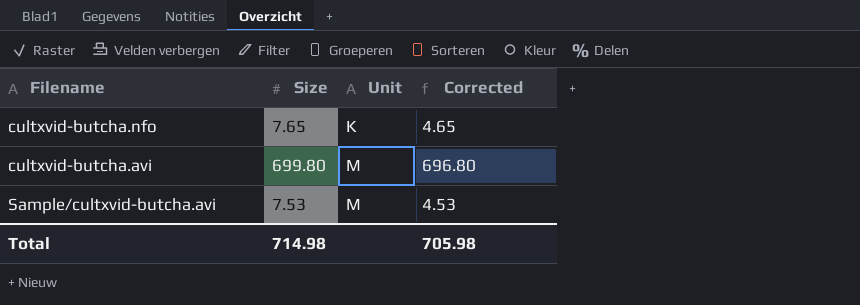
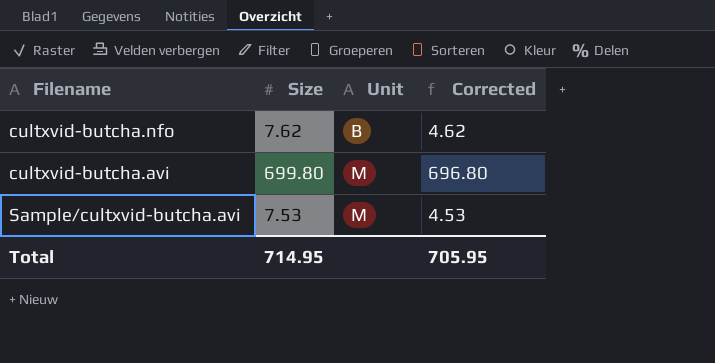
cultxvid-butcha.nfo | Size: 7.65 -> 7.62
cultxvid-butcha.nfo | Unit: K -> B
cultxvid-butcha.nfo | Corrected: 4.65 -> 4.62
Total | Size: 714.98 -> 714.95
Total | Corrected: 705.98 -> 705.95

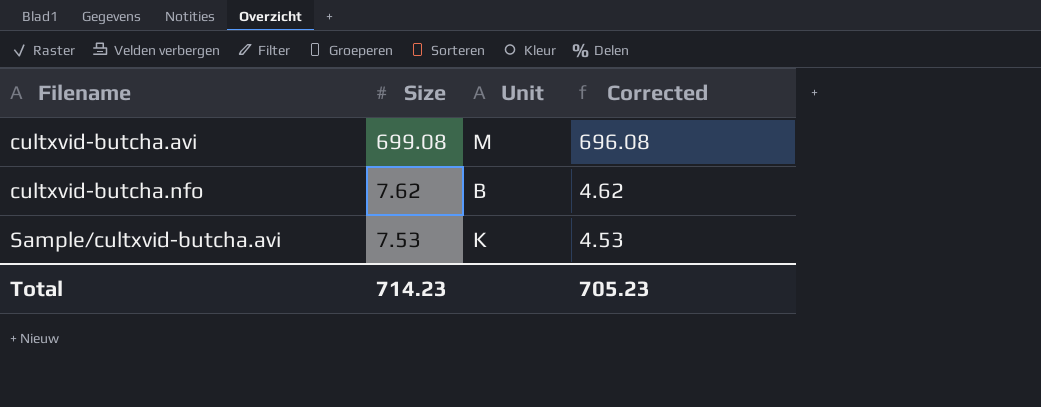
row order: Unit ascending -> Filename ascending
cultxvid-butcha.avi | Size: 699.80 -> 699.08
cultxvid-butcha.avi | Corrected: 696.80 -> 696.08
Sample/cultxvid-butcha.avi | Unit: M -> K
Total | Size: 714.95 -> 714.23
Total | Corrected: 705.95 -> 705.23

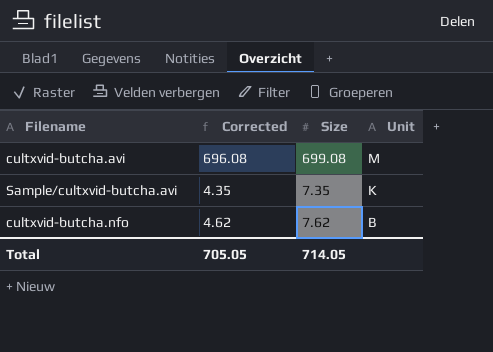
row order: Filename ascending -> Unit descending
column Corrected | position: 4 -> 2
Sample/cultxvid-butcha.avi | Corrected: 4.53 -> 4.35
Sample/cultxvid-butcha.avi | Size: 7.53 -> 7.35
Total | Corrected: 705.23 -> 705.05
Total | Size: 714.23 -> 714.05

